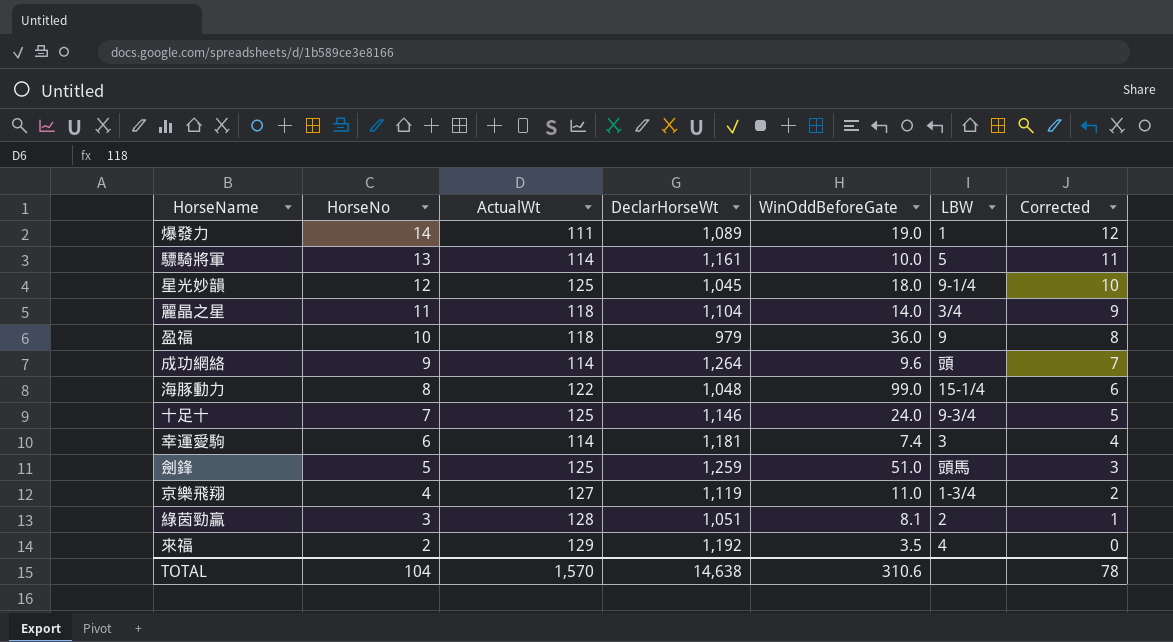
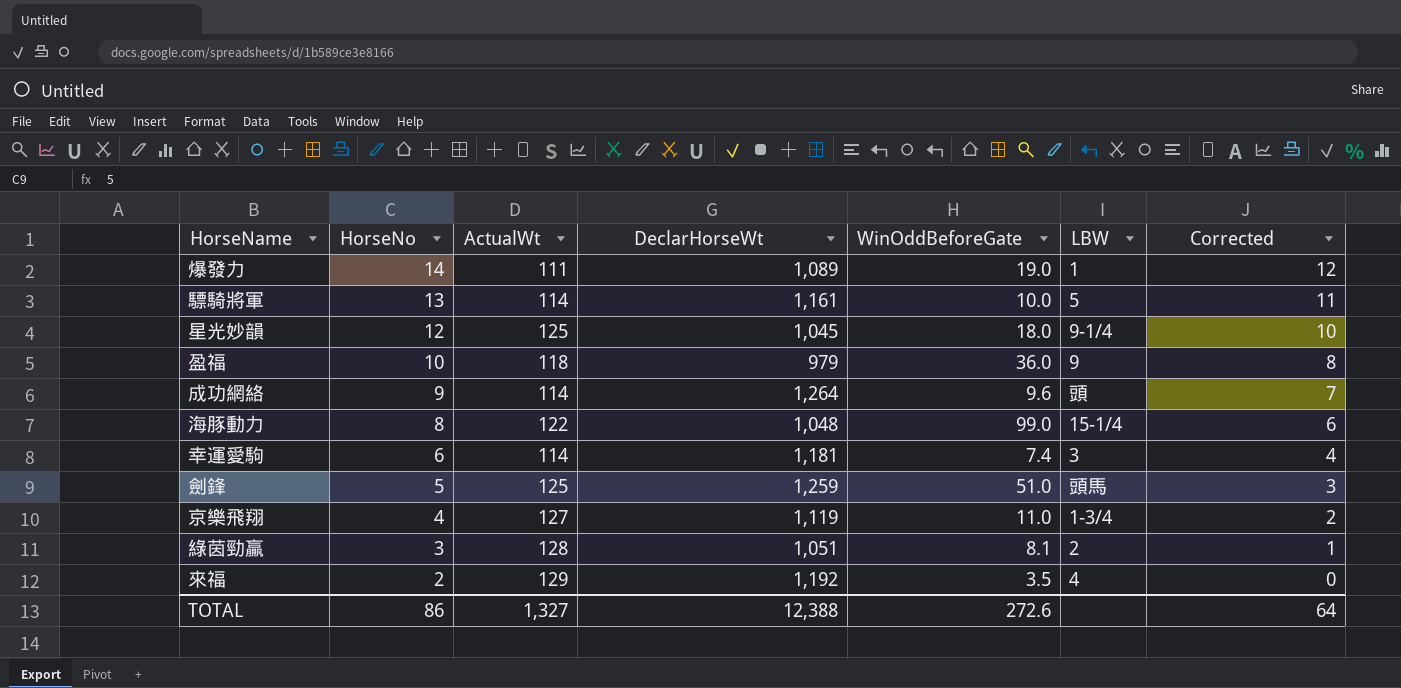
row 麗晶之星: 11 | 118 | 1,104 | 14.0 | 3/4 | 9 -> none
row 十足十: 7 | 125 | 1,146 | 24.0 | 9-3/4 | 5 -> none
TOTAL | HorseNo: 104 -> 86
TOTAL | ActualWt: 1,570 -> 1,327
TOTAL | DeclarHorseWt: 14,638 -> 12,388
TOTAL | WinOddBeforeGate: 310.6 -> 272.6
TOTAL | Corrected: 78 -> 64

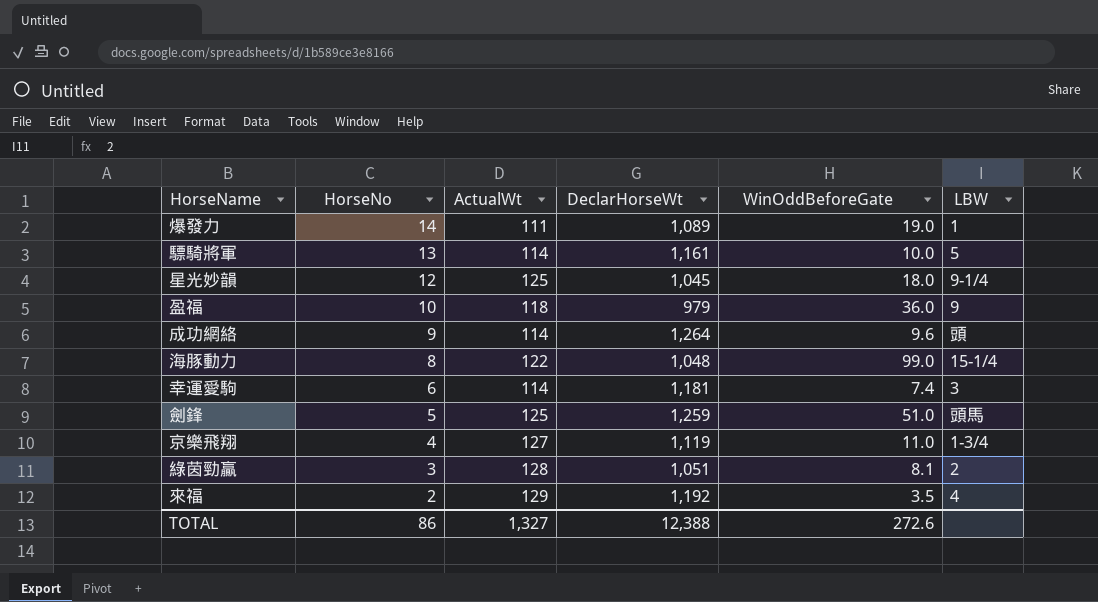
column Corrected | formula: [HorseNo] - 2 -> none

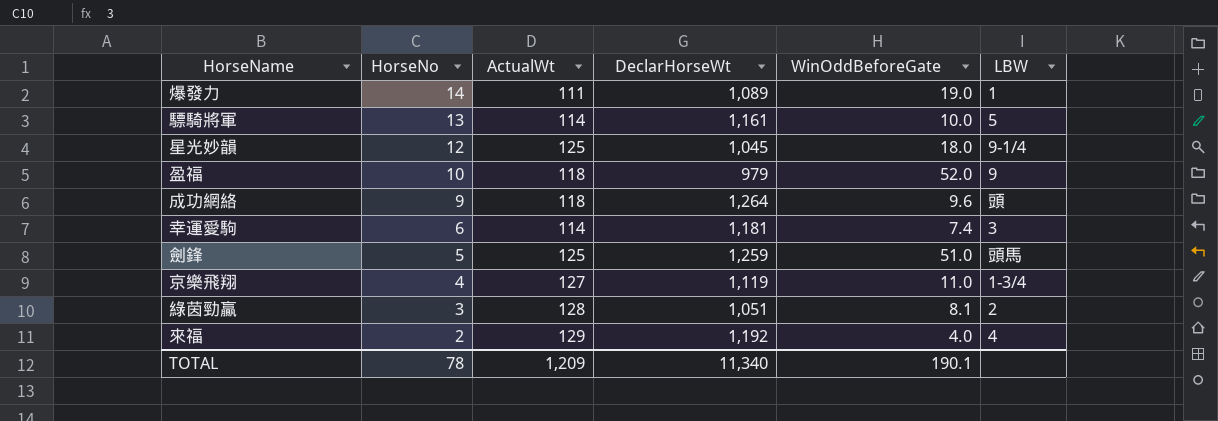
row 海豚動力: 8 | 122 | 1,048 | 99.0 | 15-1/4 -> none
盈福 | WinOddBeforeGate: 36.0 -> 52.0
成功網絡 | ActualWt: 114 -> 118
來福 | WinOddBeforeGate: 3.5 -> 4.0
TOTAL | HorseNo: 86 -> 78
TOTAL | ActualWt: 1,327 -> 1,209
TOTAL | DeclarHorseWt: 12,388 -> 11,340
TOTAL | WinOddBeforeGate: 272.6 -> 190.1

